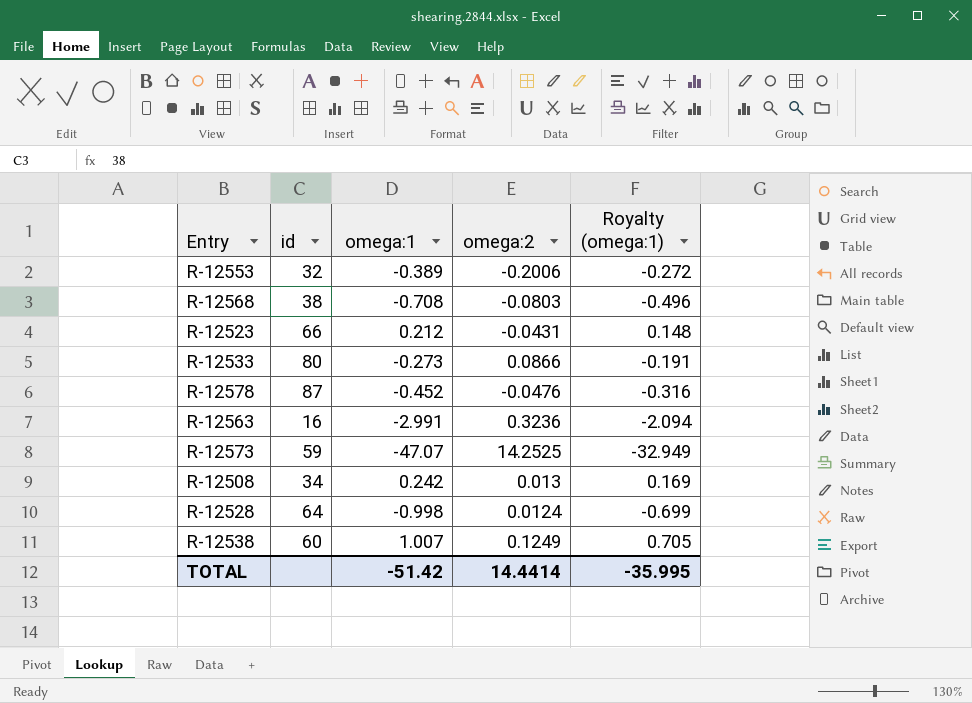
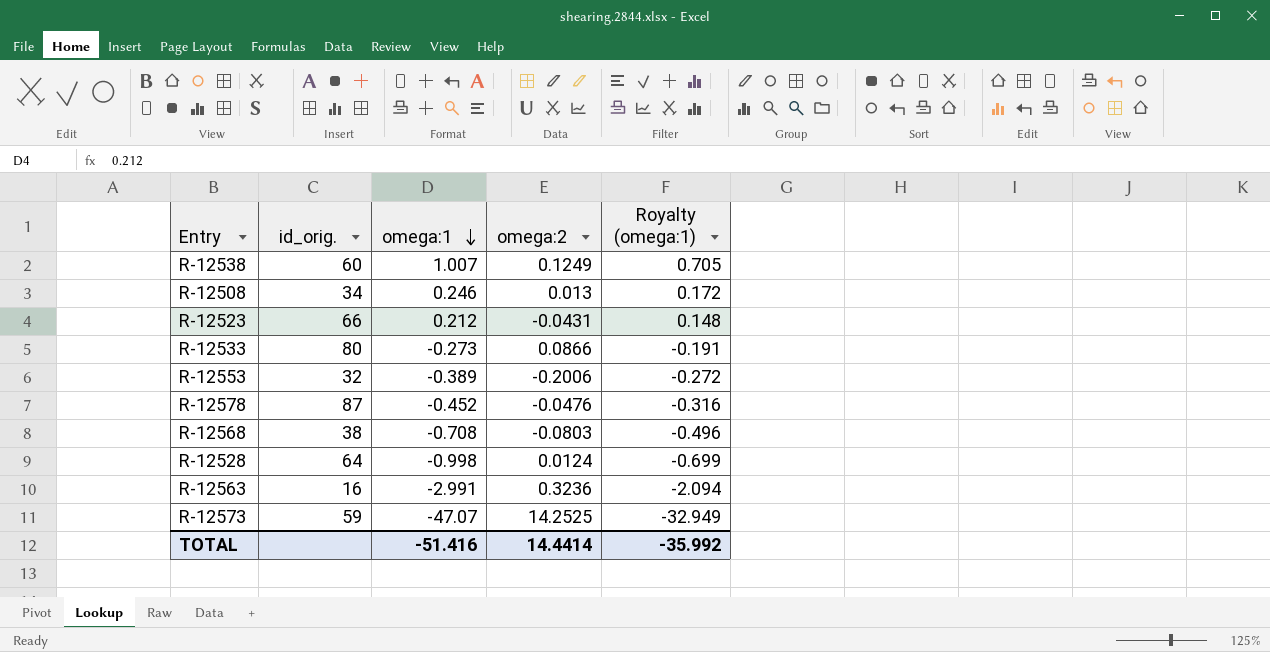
row order: none -> omega:1 descending
column name: id -> id_orig.
R-12508 | omega:1: 0.242 -> 0.246
R-12508 | Royalty (omega:1): 0.169 -> 0.172
TOTAL | omega:1: -51.42 -> -51.416
TOTAL | Royalty (omega:1): -35.995 -> -35.992

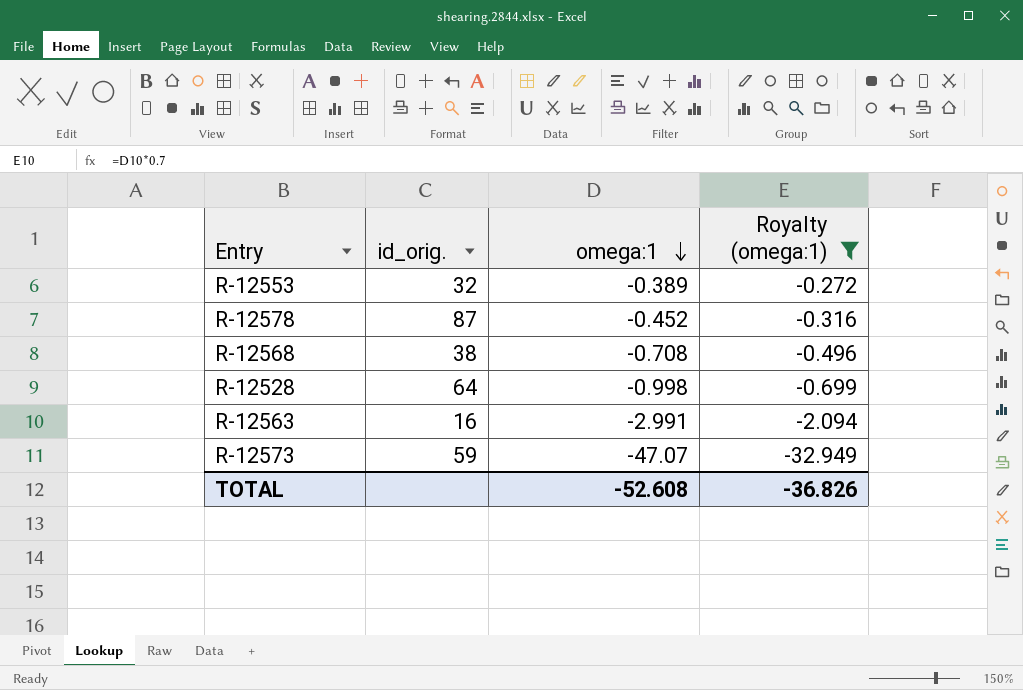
filter: none -> Royalty (omega:1) <= -0.272
column omega:2 | position: 4 -> none
TOTAL | omega:1: -51.416 -> -52.608
TOTAL | Royalty (omega:1): -35.992 -> -36.826

